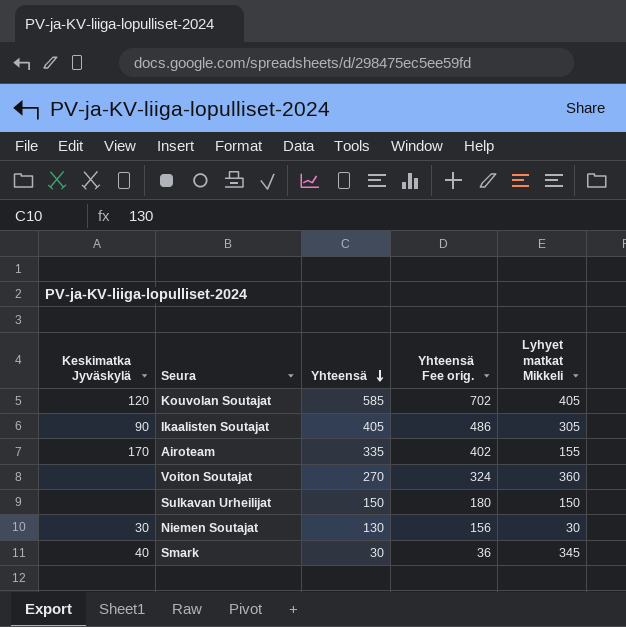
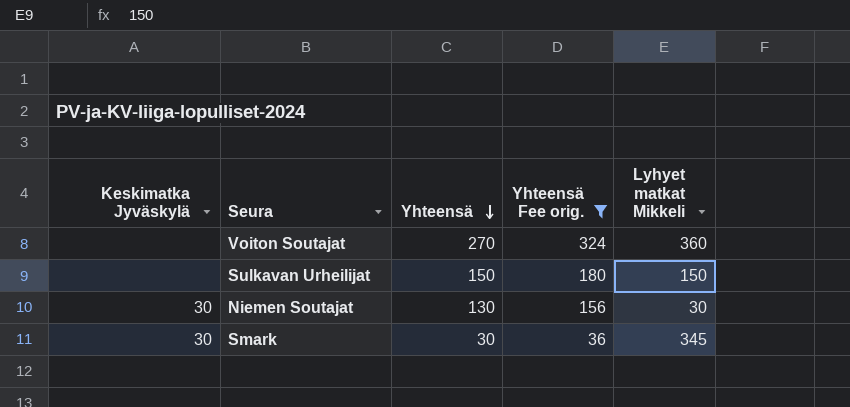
filter: none -> Yhteensä Fee orig. <= 324
Smark | Keskimatka Jyväskylä: 40 -> 30

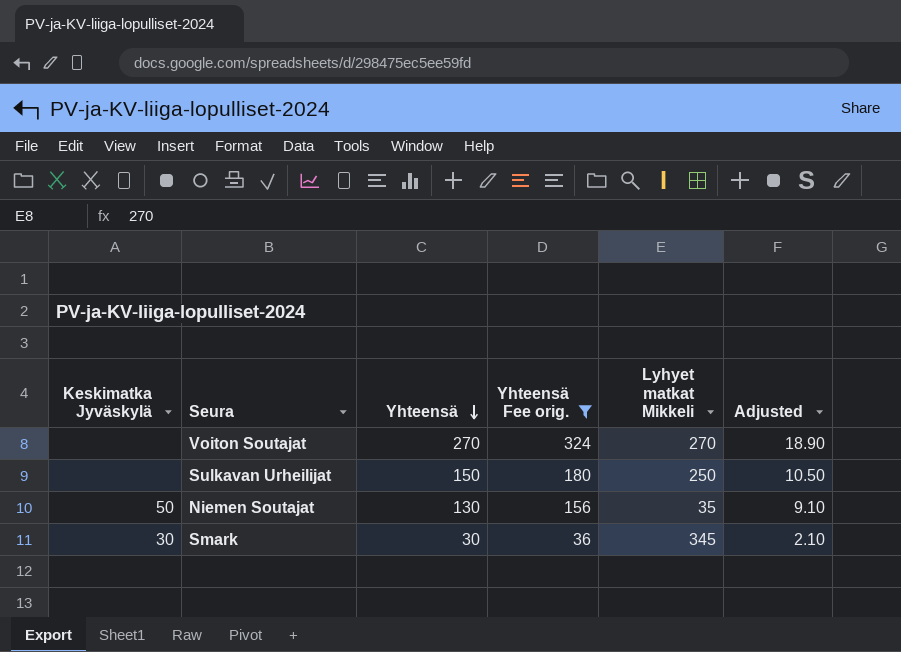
column Adjusted | formula: none -> [Yhteensä] * 0.07
Voiton Soutajat | Lyhyet matkat Mikkeli: 360 -> 270
Sulkavan Urheilijat | Lyhyet matkat Mikkeli: 150 -> 250
Niemen Soutajat | Keskimatka Jyväskylä: 30 -> 50
Niemen Soutajat | Lyhyet matkat Mikkeli: 30 -> 35

